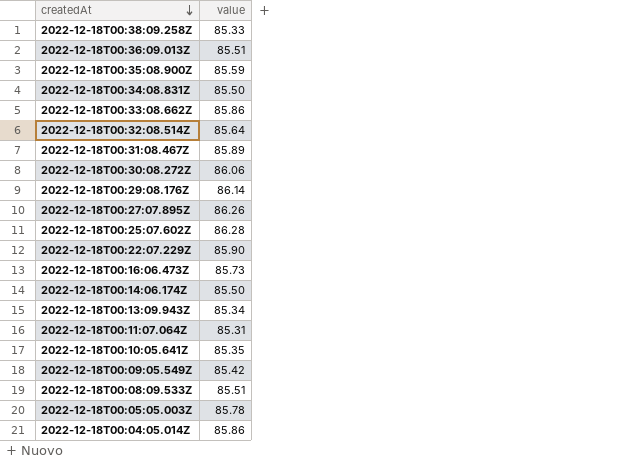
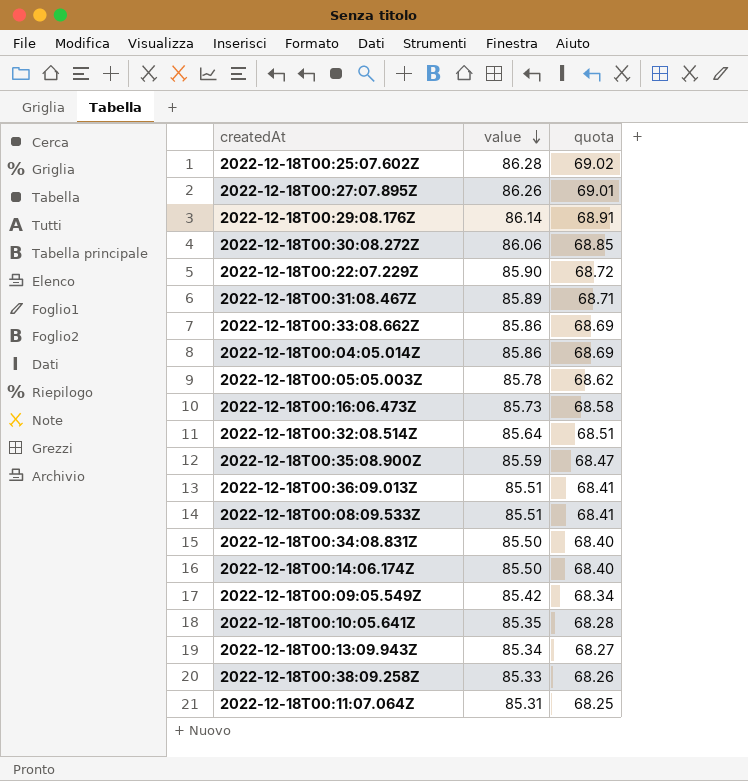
row order: createdAt descending -> value descending
column quota | formula: none -> [value] * 0.8

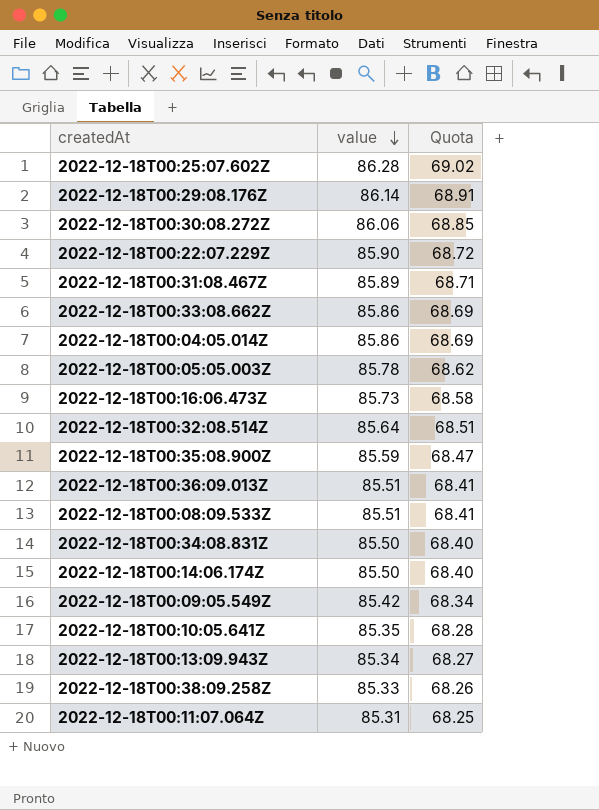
column name: quota -> Quota
row 2022-12-18T00:27:07.895Z: 86.26 | 69.01 -> none

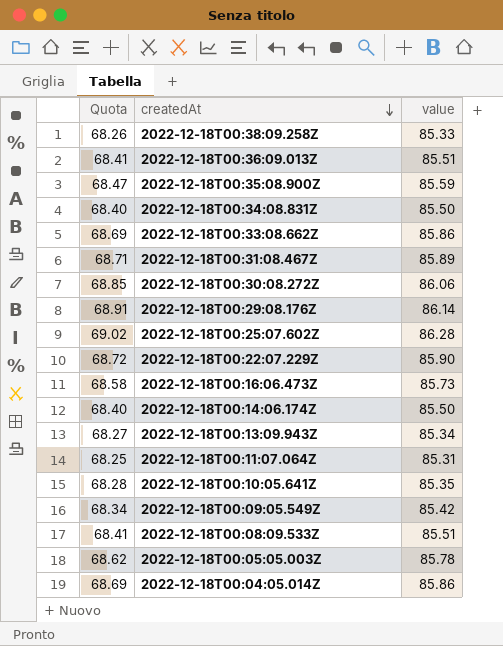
row order: value descending -> createdAt descending
column Quota | position: 3 -> 1
row 2022-12-18T00:32:08.514Z: 85.64 | 68.51 -> none

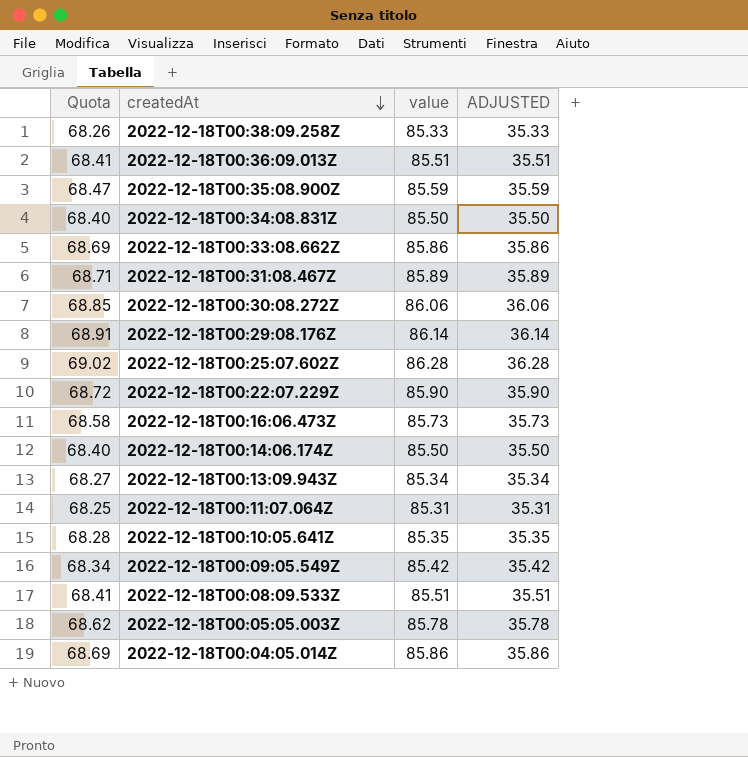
column ADJUSTED | formula: none -> [value] - 50

